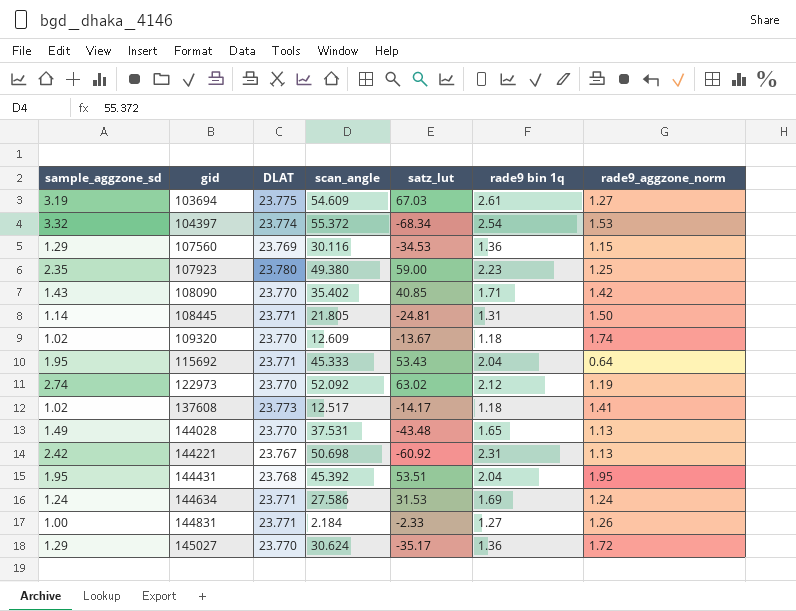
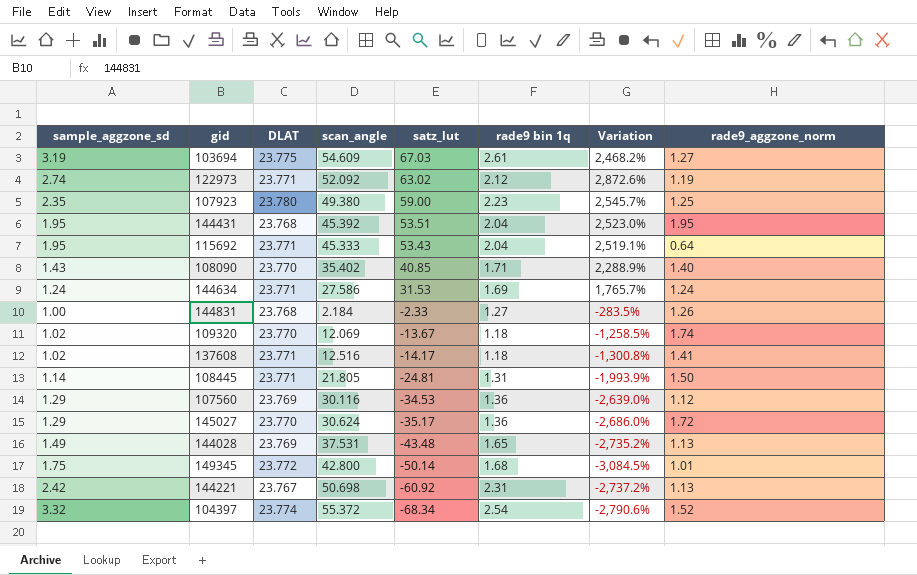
row order: gid ascending -> satz_lut descending
column Variation | formula: none -> ([satz_lut] - [rade9 bin 1q]) / [rade9 bin 1q]
122973 | DLAT: 23.770 -> 23.771
108090 | rade9_aggzone_norm: 1.42 -> 1.40
144831 | DLAT: 23.771 -> 23.768
109320 | scan_angle: 12.609 -> 12.069
137608 | DLAT: 23.773 -> 23.771
137608 | scan_angle: 12.517 -> 12.516
107560 | rade9_aggzone_norm: 1.15 -> 1.12
144028 | DLAT: 23.770 -> 23.769
row 149345: none -> 1.75 | 23.772 | 42.800 | -50.14 | 1.68 | -3,084.5% | 1.01
104397 | rade9_aggzone_norm: 1.53 -> 1.52

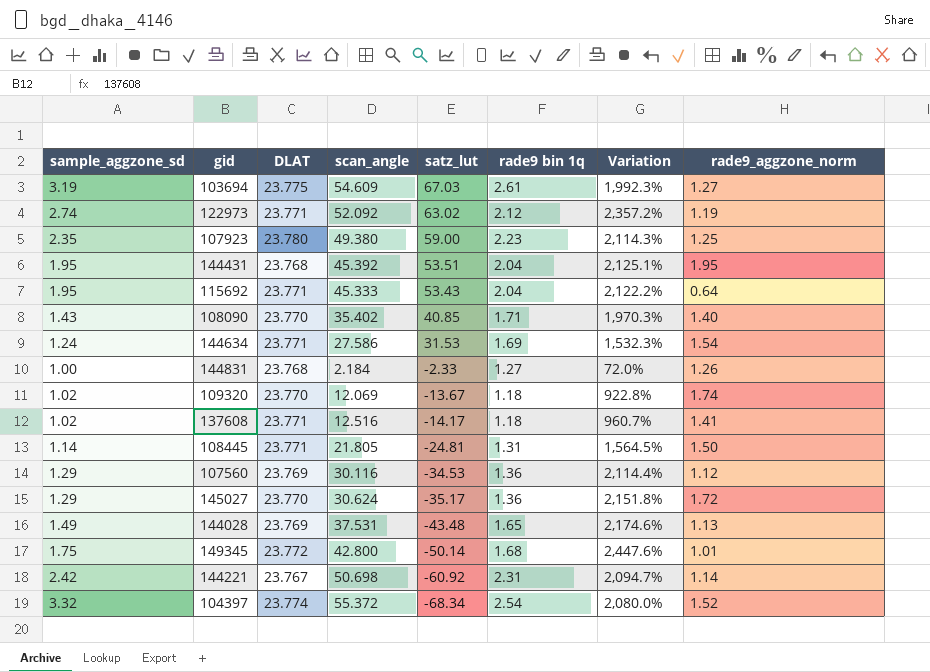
column Variation | formula: ([satz_lut] - [rade9 bin 1q]) / [rade9 bin 1q] -> ([scan_angle] - [rade9 bin 1q]) / [rade9 bin 1q]
144634 | rade9_aggzone_norm: 1.24 -> 1.54
144221 | rade9_aggzone_norm: 1.13 -> 1.14

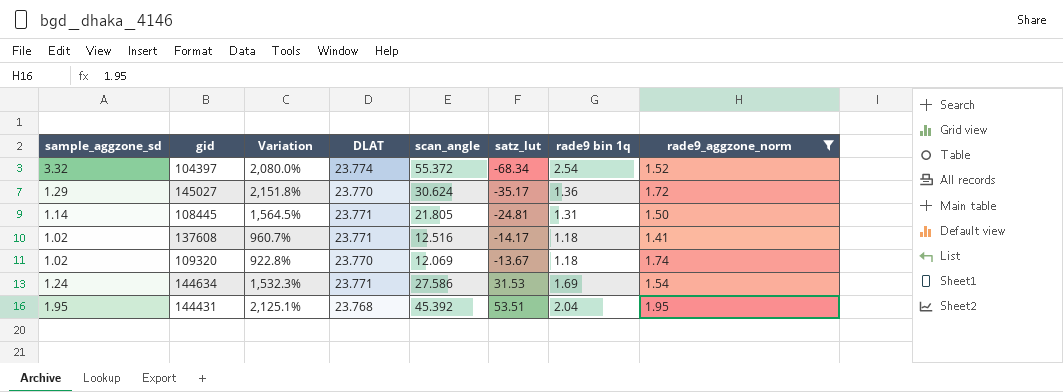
filter: none -> rade9_aggzone_norm >= 1.41
row order: satz_lut descending -> satz_lut ascending
column Variation | position: 7 -> 3

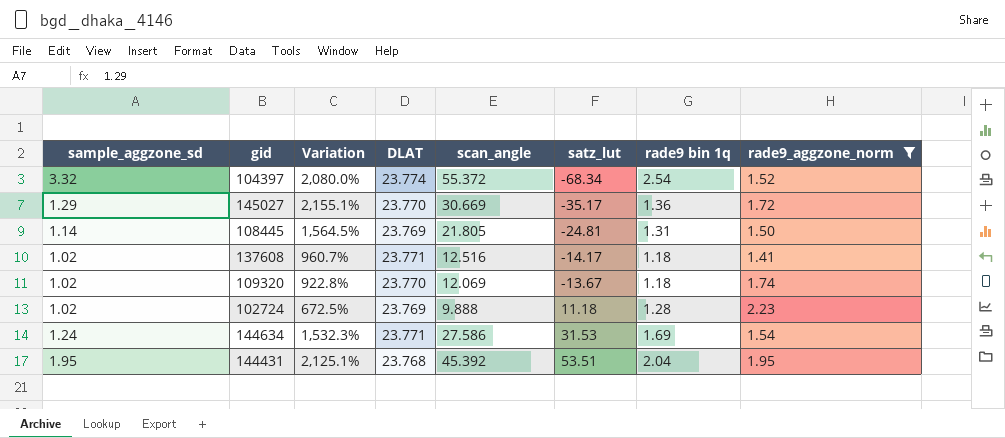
145027 | Variation: 2,151.8% -> 2,155.1%
145027 | scan_angle: 30.624 -> 30.669
108445 | DLAT: 23.771 -> 23.769
row 102724: none -> 1.02 | 672.5% | 23.769 | 9.888 | 11.18 | 1.28 | 2.23

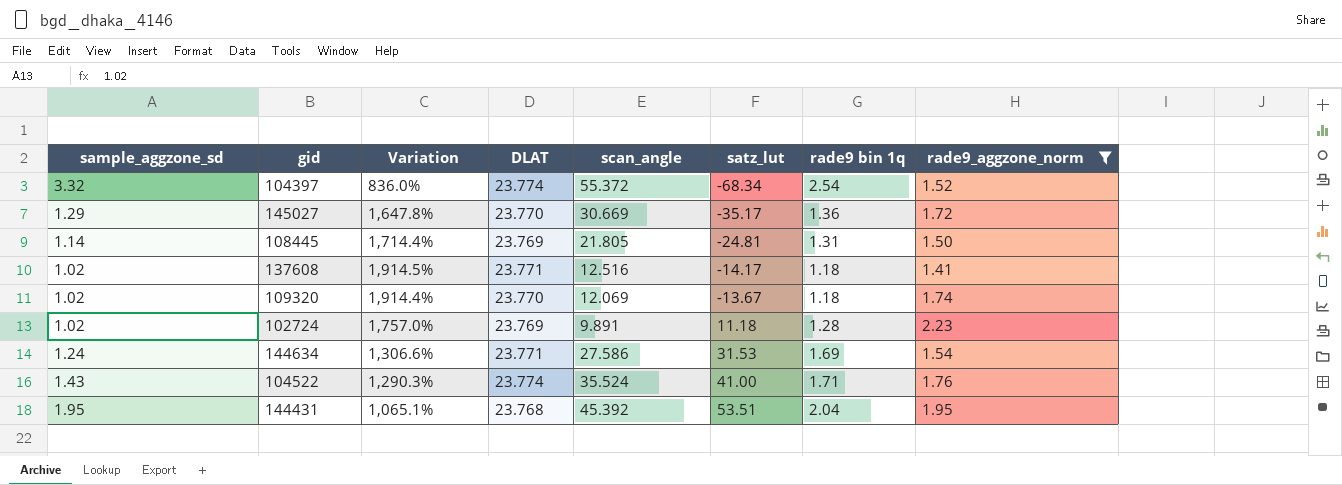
column Variation | formula: ([scan_angle] - [rade9 bin 1q]) / [rade9 bin 1q] -> ([DLAT] - [rade9 bin 1q]) / [rade9 bin 1q]
102724 | scan_angle: 9.888 -> 9.891
row 104522: none -> 1.43 | 1,290.3% | 23.774 | 35.524 | 41.00 | 1.71 | 1.76

